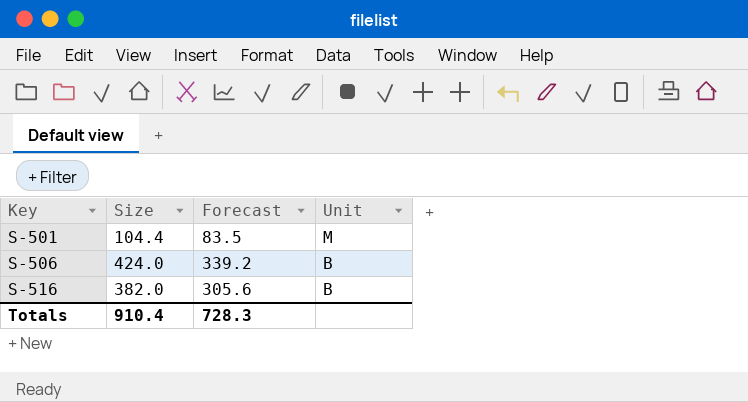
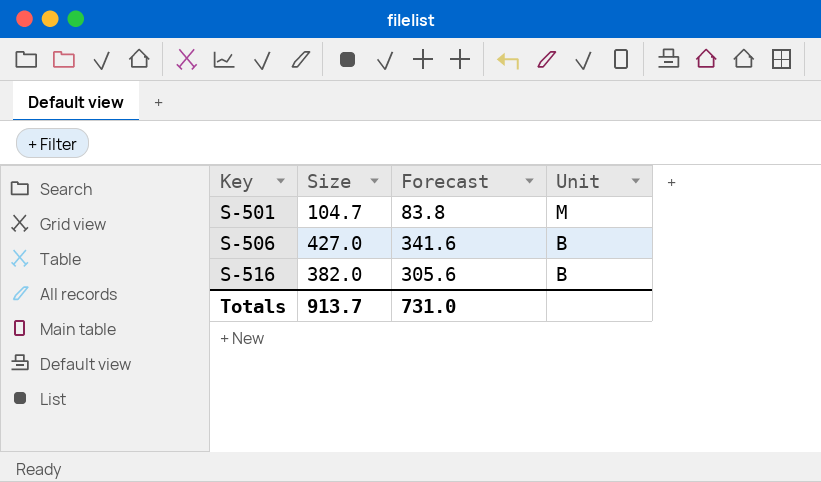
S-501 | Size: 104.4 -> 104.7
S-501 | Forecast: 83.5 -> 83.8
S-506 | Size: 424.0 -> 427.0
S-506 | Forecast: 339.2 -> 341.6
Totals | Size: 910.4 -> 913.7
Totals | Forecast: 728.3 -> 731.0

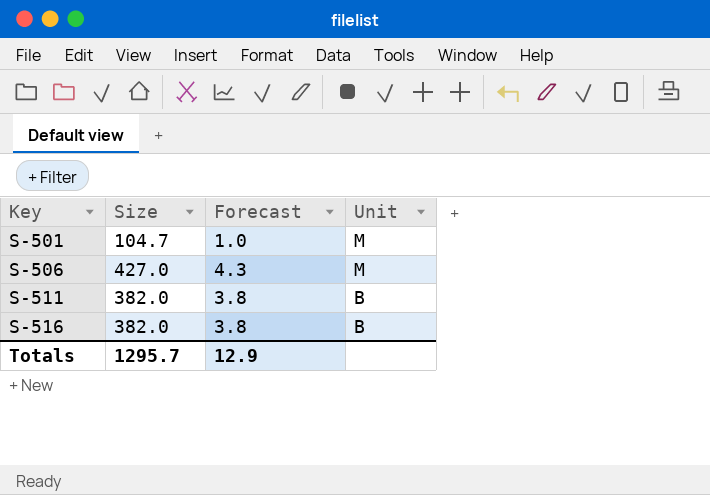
column Forecast | formula: [Size] * 0.8 -> [Size] * 0.01
S-506 | Unit: B -> M
row S-511: none -> 382.0 | 3.8 | B
Totals | Size: 913.7 -> 1295.7
Totals | Forecast: 731.0 -> 12.9

